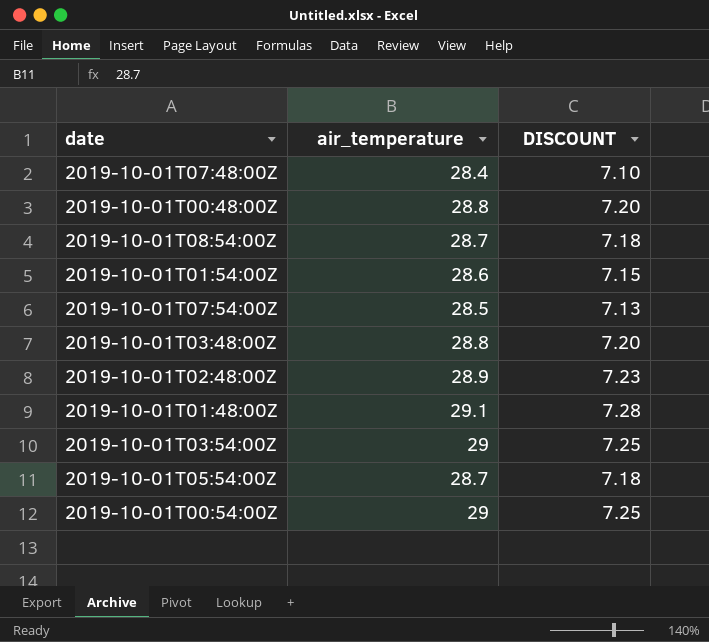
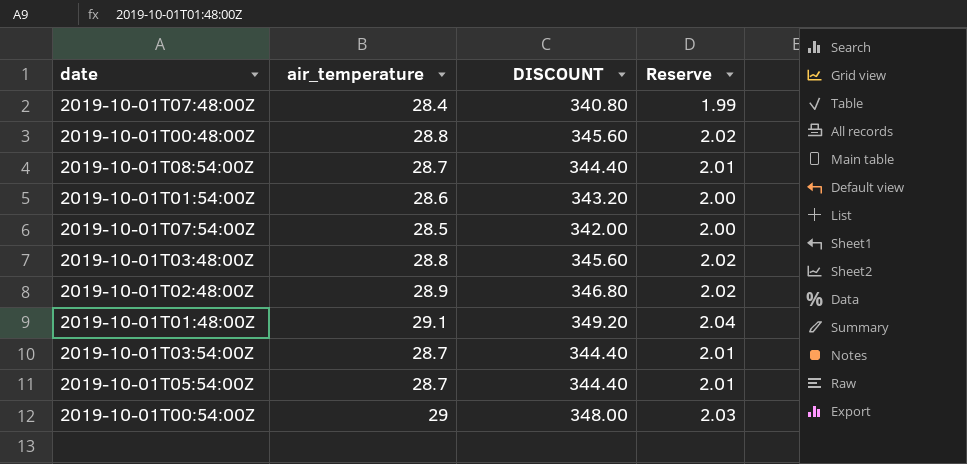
column DISCOUNT | formula: [air_temperature] * 0.25 -> [air_temperature] * 12
column Reserve | formula: none -> [air_temperature] * 0.07
2019-10-01T03:54:00Z | air_temperature: 29 -> 28.7

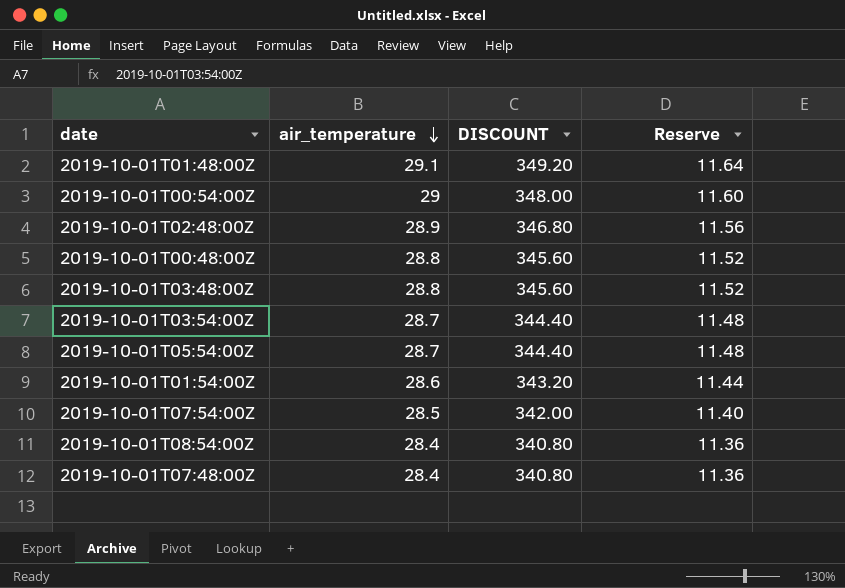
row order: none -> air_temperature descending
column Reserve | formula: [air_temperature] * 0.07 -> [air_temperature] * 0.4
2019-10-01T08:54:00Z | air_temperature: 28.7 -> 28.4
2019-10-01T08:54:00Z | DISCOUNT: 344.40 -> 340.80

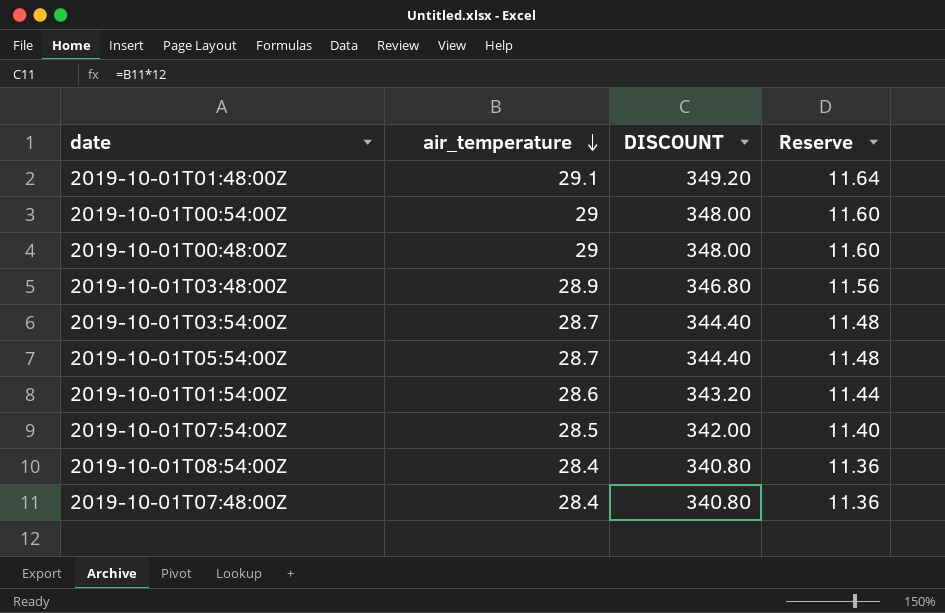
row 2019-10-01T02:48:00Z: 28.9 | 346.80 | 11.56 -> none
2019-10-01T00:48:00Z | air_temperature: 28.8 -> 29
2019-10-01T00:48:00Z | DISCOUNT: 345.60 -> 348.00
2019-10-01T00:48:00Z | Reserve: 11.52 -> 11.60
2019-10-01T03:48:00Z | air_temperature: 28.8 -> 28.9
2019-10-01T03:48:00Z | DISCOUNT: 345.60 -> 346.80
2019-10-01T03:48:00Z | Reserve: 11.52 -> 11.56

